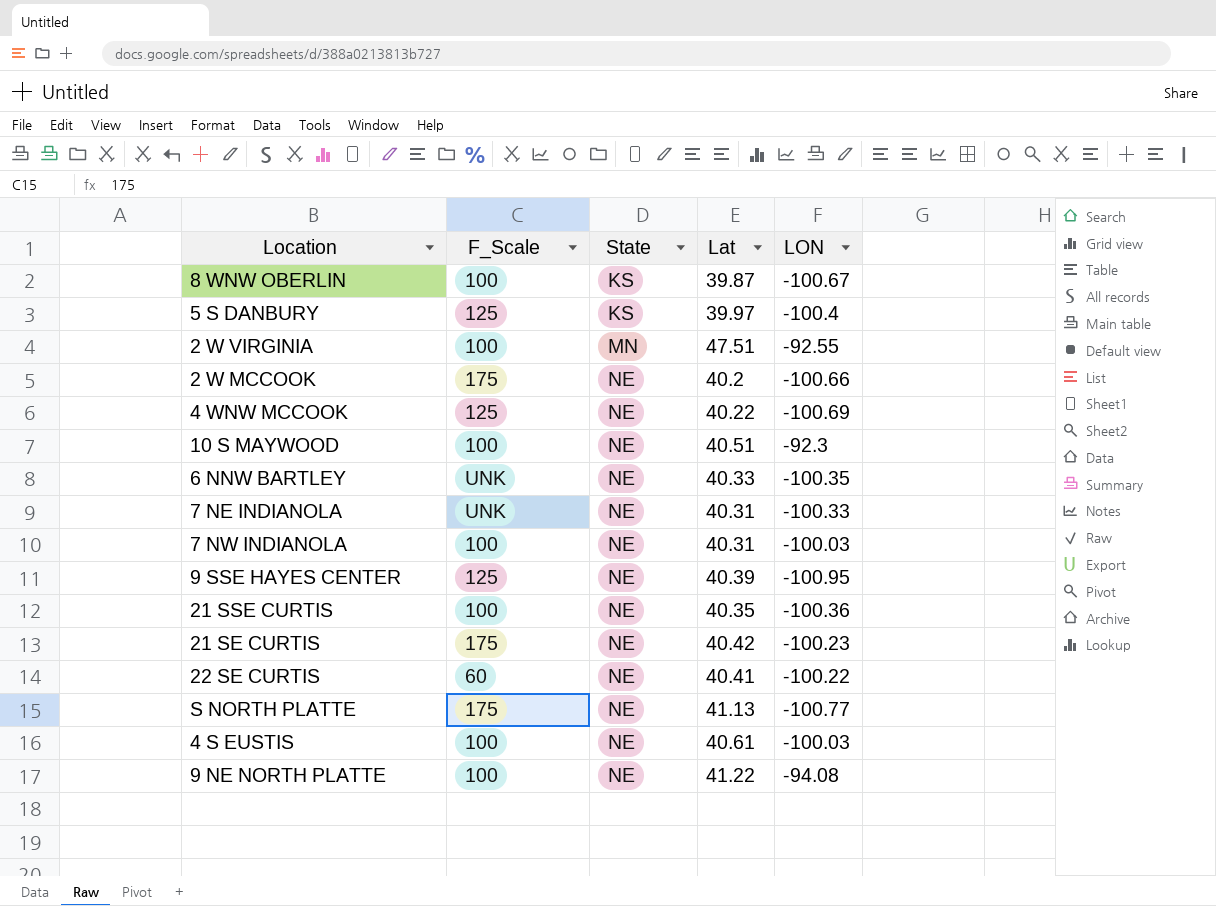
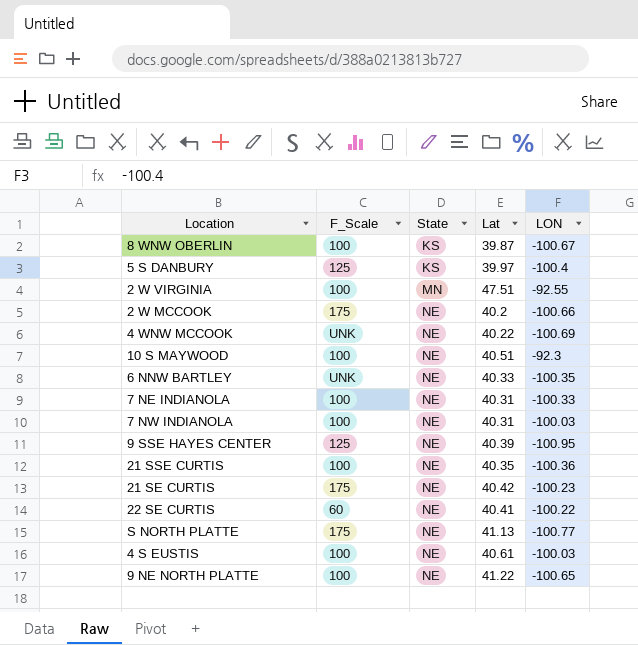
4 WNW MCCOOK | F_Scale: 125 -> UNK
7 NE INDIANOLA | F_Scale: UNK -> 100
9 NE NORTH PLATTE | LON: -94.08 -> -100.65

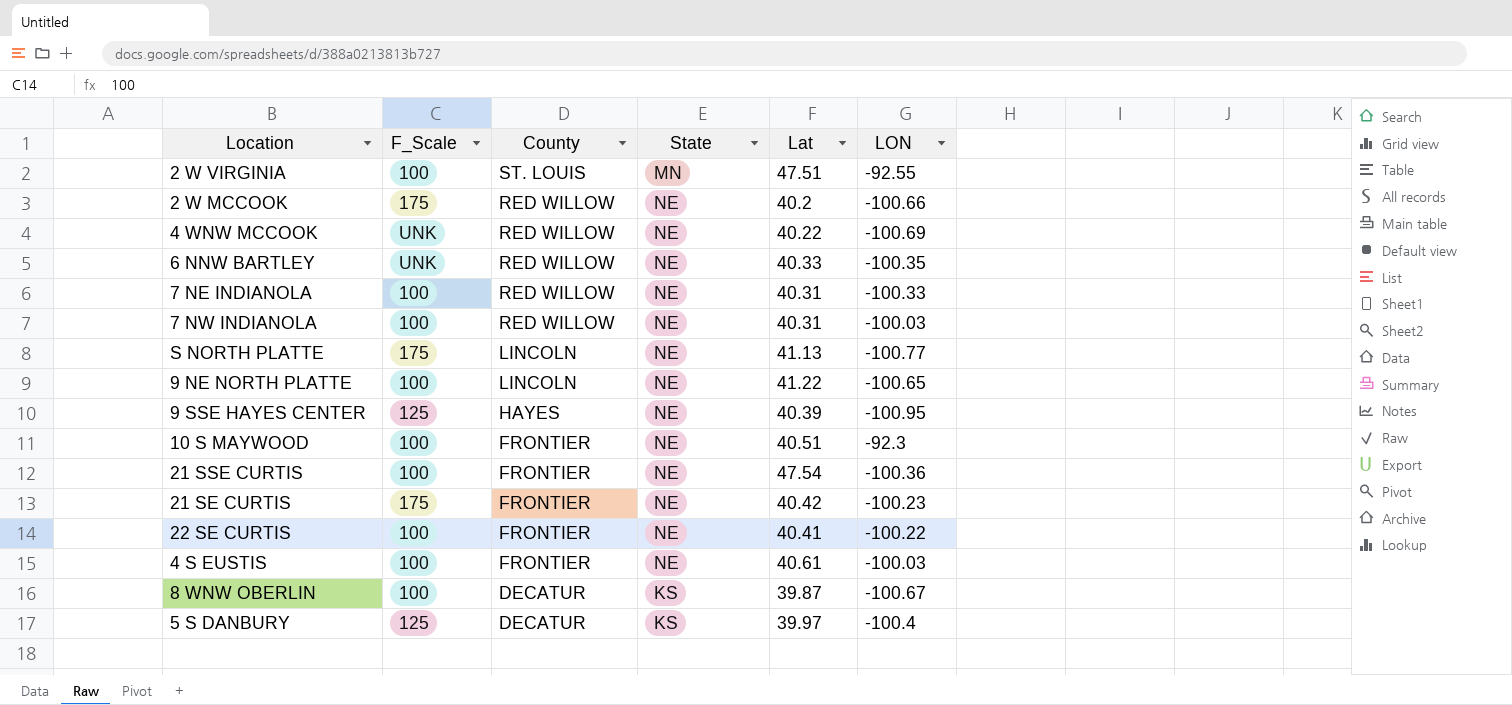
row order: State ascending -> County descending
column County | position: none -> 3
21 SSE CURTIS | Lat: 40.35 -> 47.54
22 SE CURTIS | F_Scale: 60 -> 100

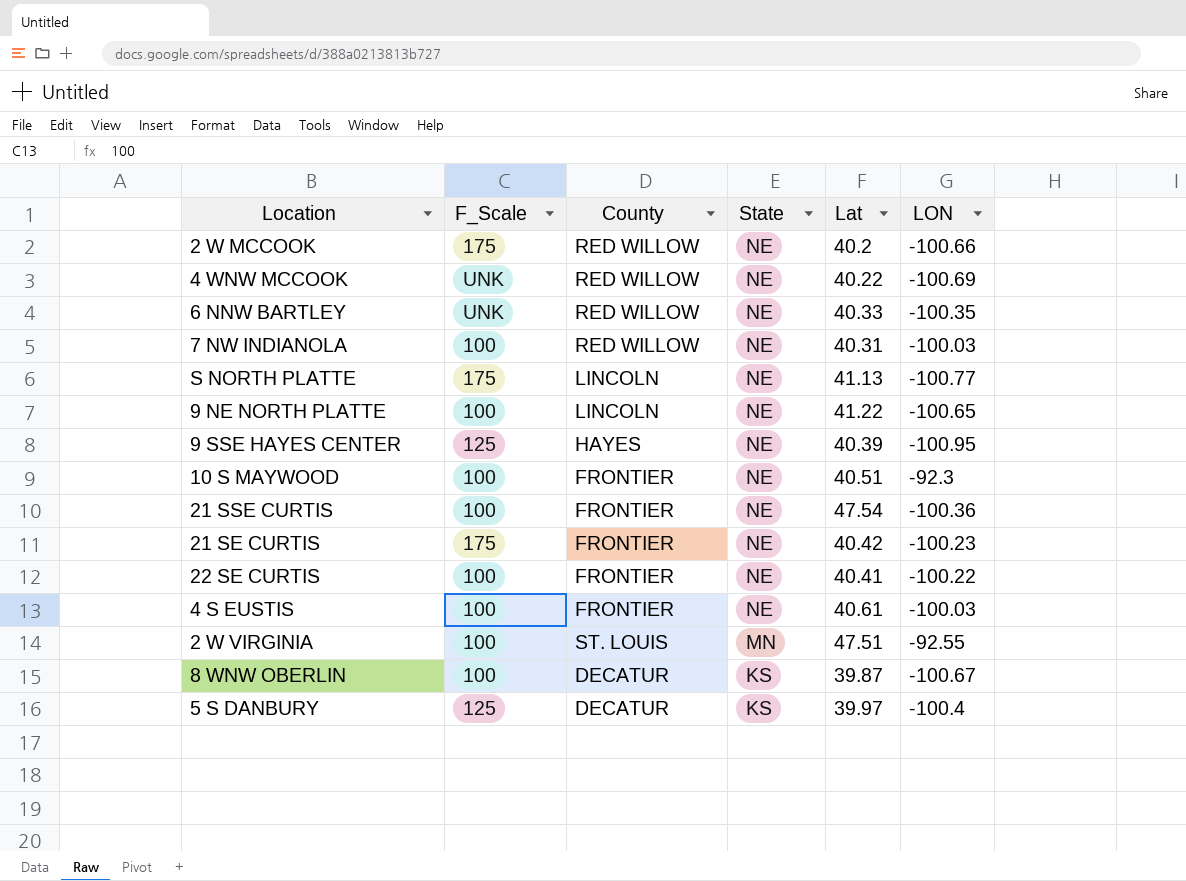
row order: County descending -> State descending
row 7 NE INDIANOLA: 100 | RED WILLOW | NE | 40.31 | -100.33 -> none

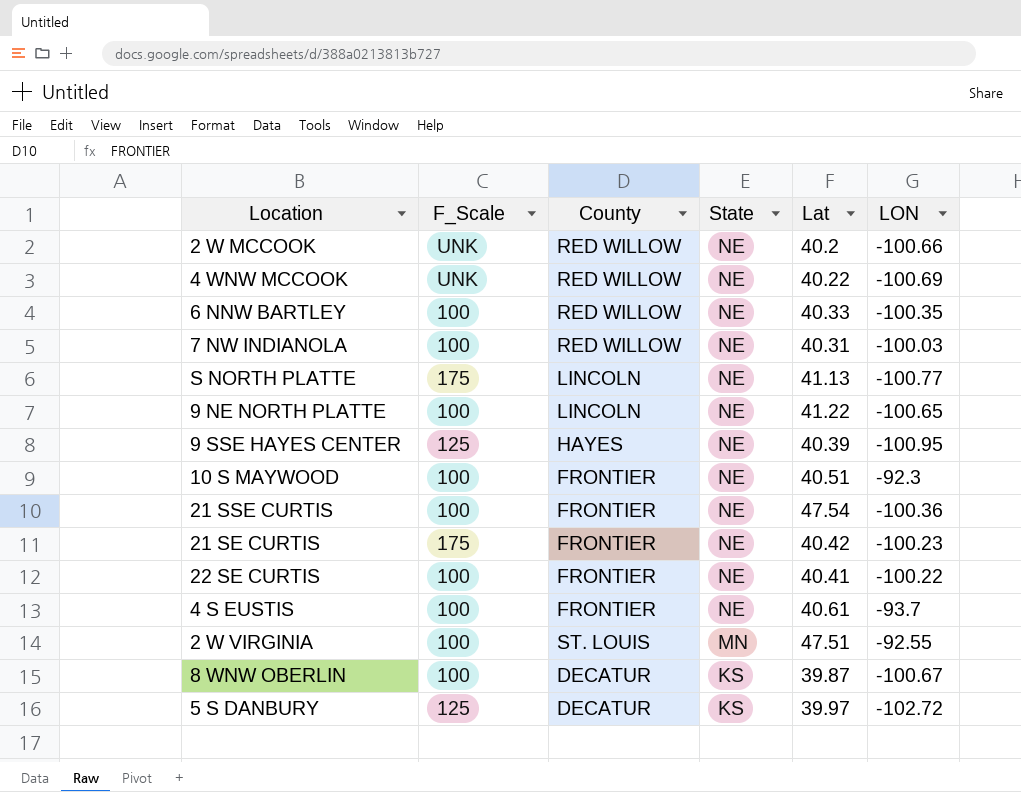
2 W MCCOOK | F_Scale: 175 -> UNK
6 NNW BARTLEY | F_Scale: UNK -> 100
4 S EUSTIS | LON: -100.03 -> -93.7
5 S DANBURY | LON: -100.4 -> -102.72

